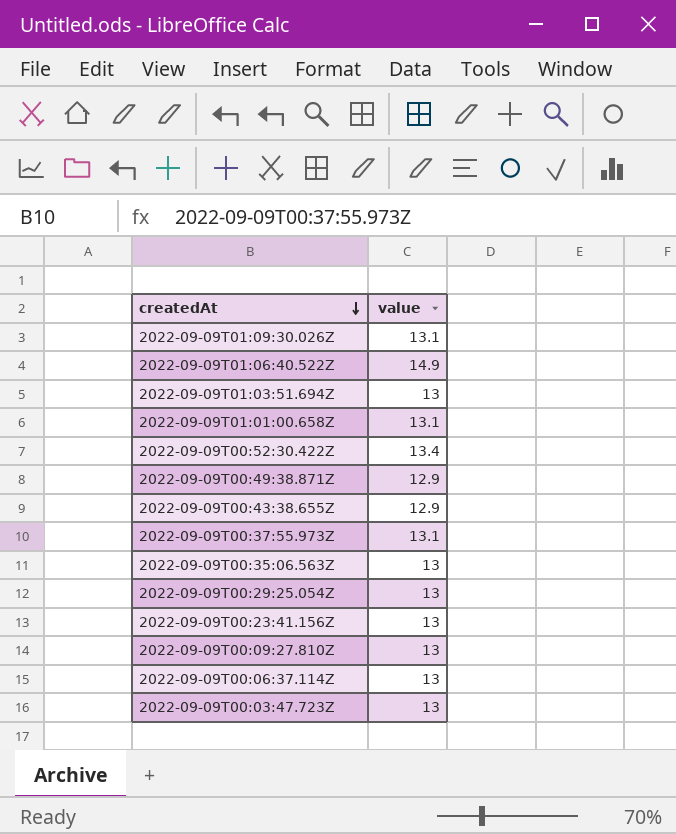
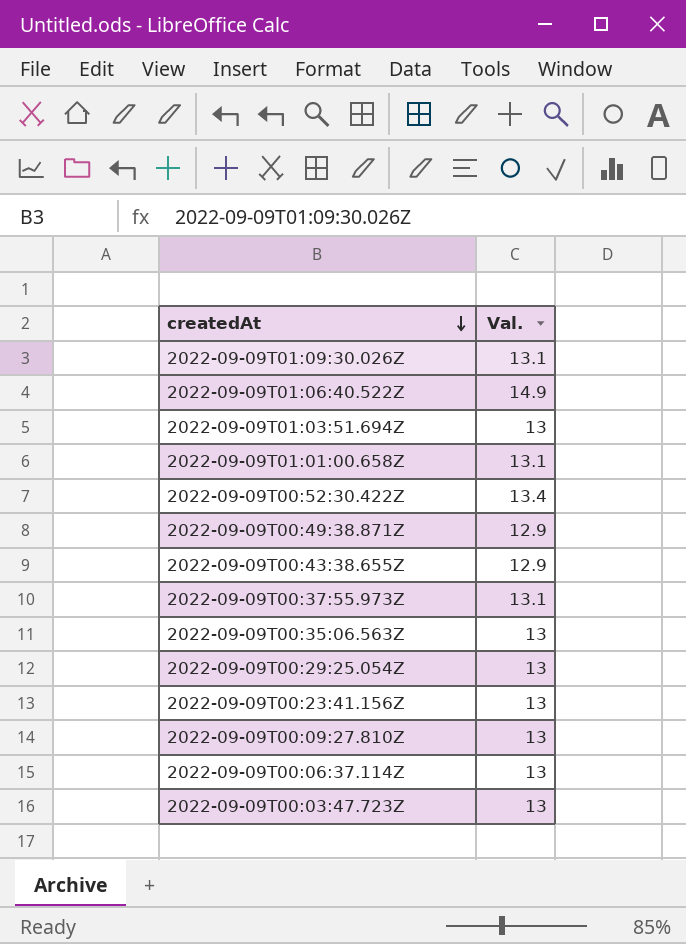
column name: value -> Val.

